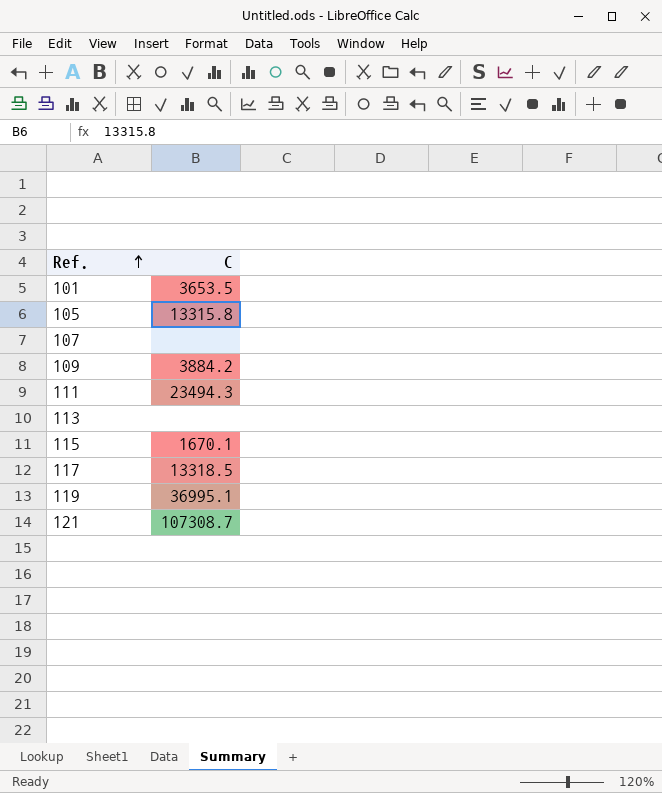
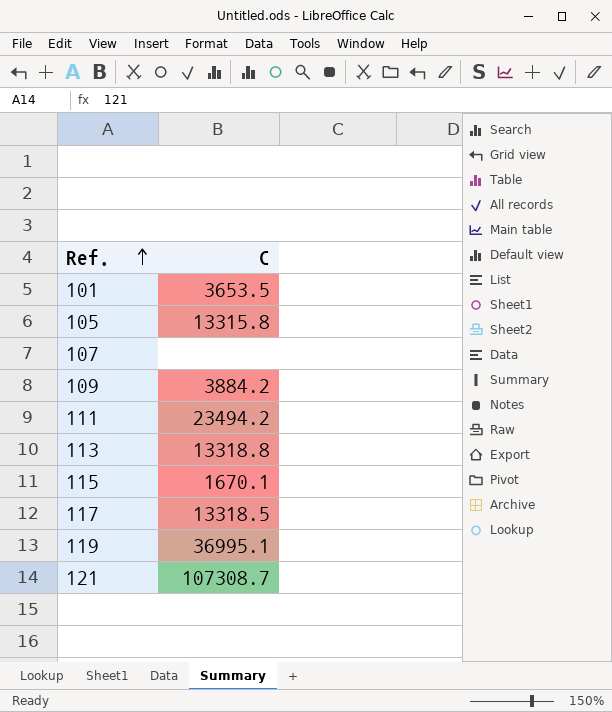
111 | C: 23494.3 -> 23494.2
113 | C: none -> 13318.8

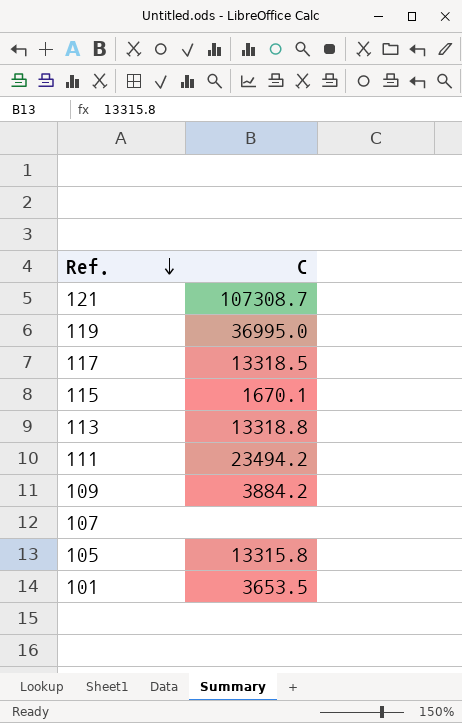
row order: Ref. ascending -> Ref. descending
119 | C: 36995.1 -> 36995.0

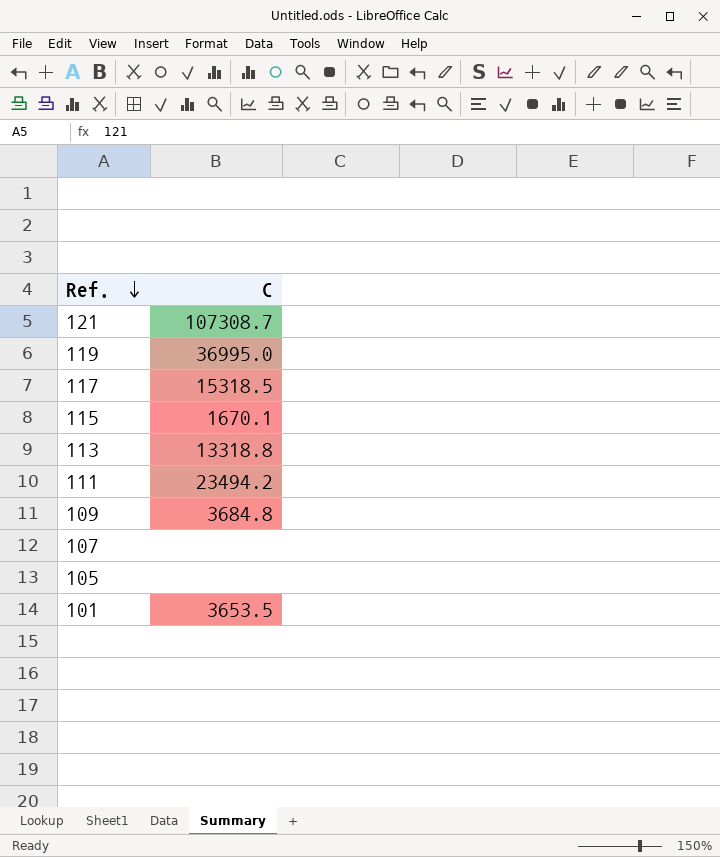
117 | C: 13318.5 -> 15318.5
109 | C: 3884.2 -> 3684.8
105 | C: 13315.8 -> none

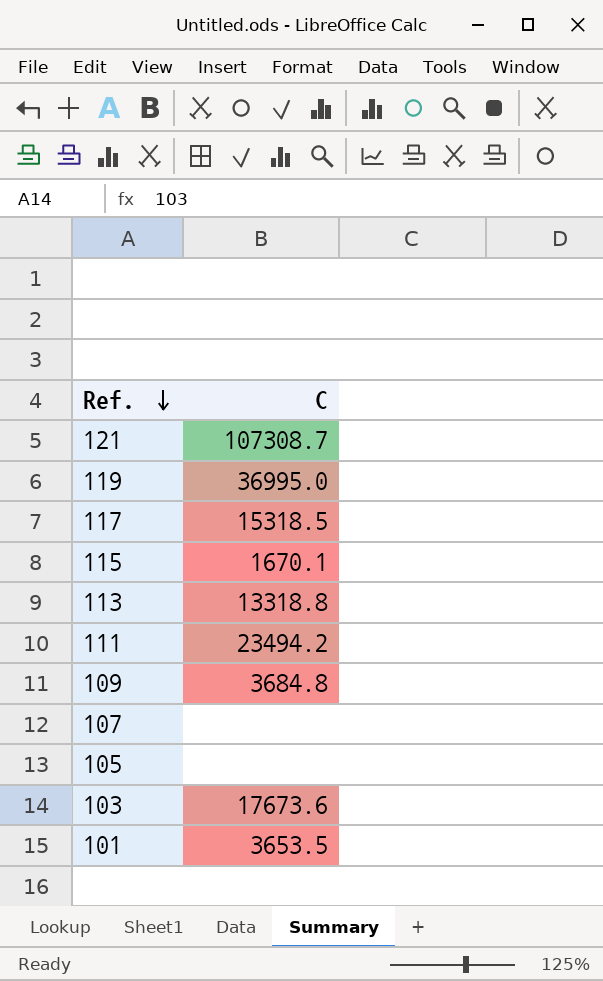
row 103: none -> 17673.6

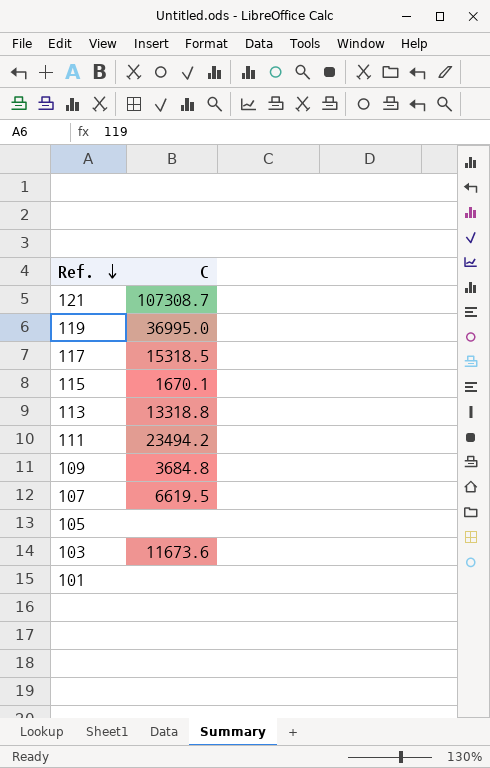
107 | C: none -> 6619.5
103 | C: 17673.6 -> 11673.6
101 | C: 3653.5 -> none

